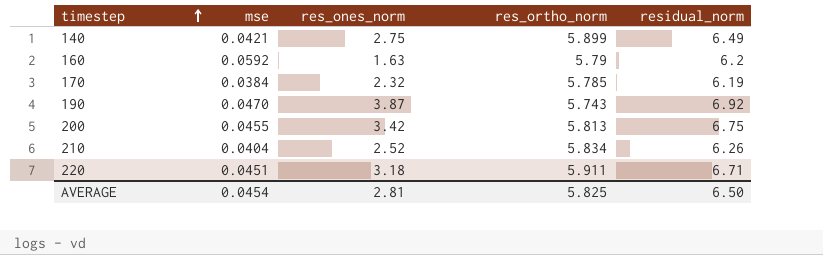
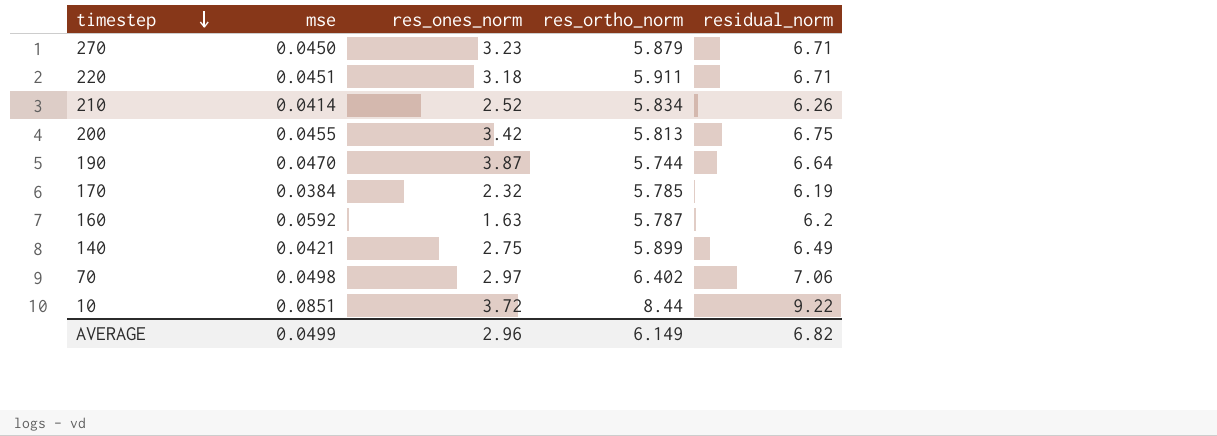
row order: timestep ascending -> timestep descending
row 270: none -> 0.0450 | 3.23 | 5.879 | 6.71
210 | mse: 0.0404 -> 0.0414
190 | res_ortho_norm: 5.743 -> 5.744
190 | residual_norm: 6.92 -> 6.64
160 | res_ortho_norm: 5.79 -> 5.787
row 70: none -> 0.0498 | 2.97 | 6.402 | 7.06
row 10: none -> 0.0851 | 3.72 | 8.44 | 9.22
AVERAGE | mse: 0.0454 -> 0.0499
AVERAGE | res_ones_norm: 2.81 -> 2.96
AVERAGE | res_ortho_norm: 5.825 -> 6.149
AVERAGE | residual_norm: 6.50 -> 6.82

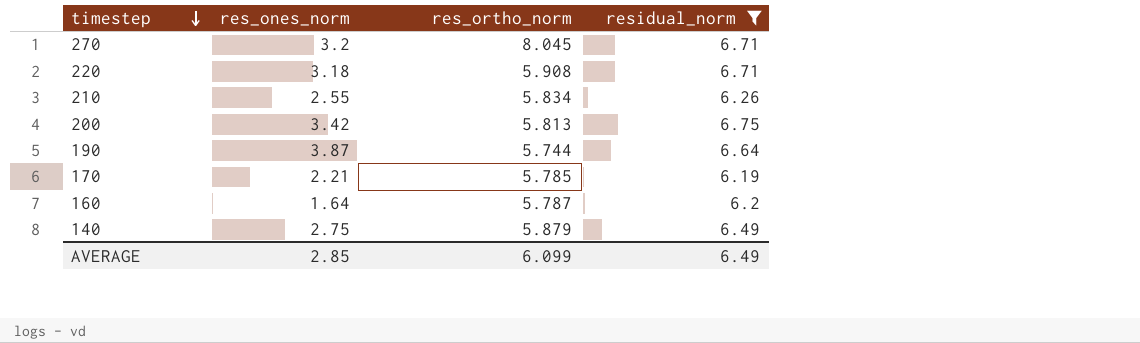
filter: none -> residual_norm <= 6.75
column mse | position: 2 -> none
270 | res_ones_norm: 3.23 -> 3.2
270 | res_ortho_norm: 5.879 -> 8.045
220 | res_ortho_norm: 5.911 -> 5.908
210 | res_ones_norm: 2.52 -> 2.55
170 | res_ones_norm: 2.32 -> 2.21
160 | res_ones_norm: 1.63 -> 1.64
140 | res_ortho_norm: 5.899 -> 5.879
AVERAGE | res_ones_norm: 2.96 -> 2.85
AVERAGE | res_ortho_norm: 6.149 -> 6.099
AVERAGE | residual_norm: 6.82 -> 6.49

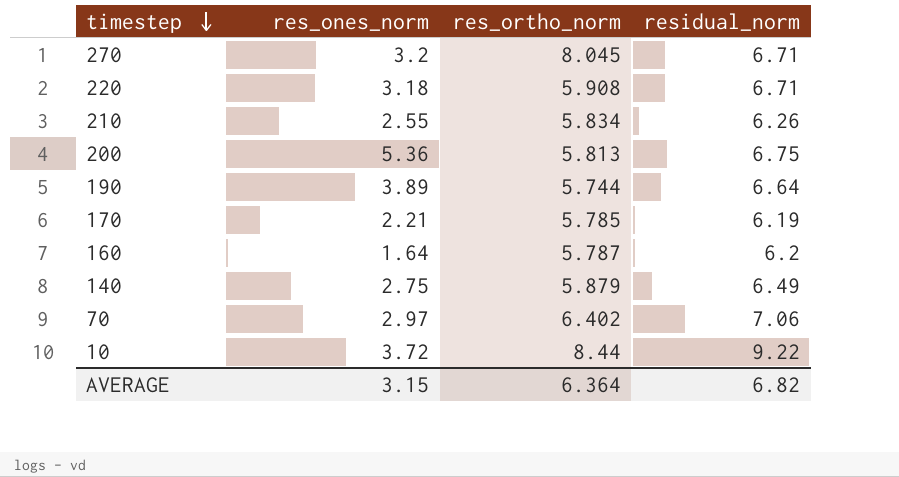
filter: residual_norm <= 6.75 -> none
200 | res_ones_norm: 3.42 -> 5.36
190 | res_ones_norm: 3.87 -> 3.89
AVERAGE | res_ones_norm: 2.85 -> 3.15
AVERAGE | res_ortho_norm: 6.099 -> 6.364
AVERAGE | residual_norm: 6.49 -> 6.82

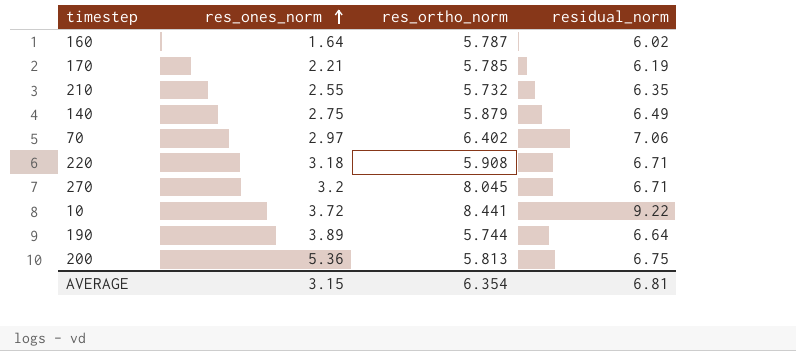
row order: timestep descending -> res_ones_norm ascending
160 | residual_norm: 6.2 -> 6.02
210 | res_ortho_norm: 5.834 -> 5.732
210 | residual_norm: 6.26 -> 6.35
10 | res_ortho_norm: 8.44 -> 8.441
AVERAGE | res_ortho_norm: 6.364 -> 6.354
AVERAGE | residual_norm: 6.82 -> 6.81

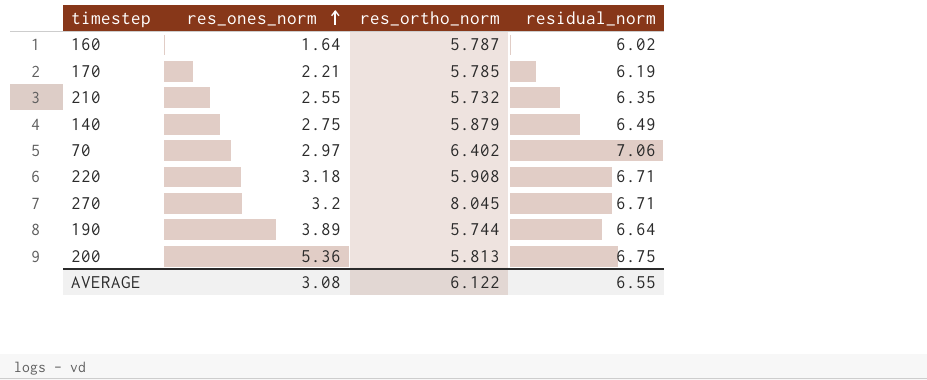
row 10: 3.72 | 8.441 | 9.22 -> none
AVERAGE | res_ones_norm: 3.15 -> 3.08
AVERAGE | res_ortho_norm: 6.354 -> 6.122
AVERAGE | residual_norm: 6.81 -> 6.55

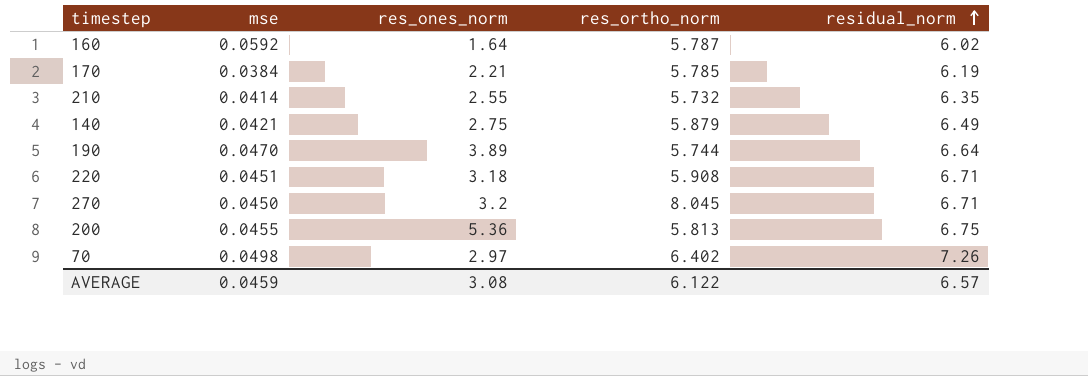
row order: res_ones_norm ascending -> residual_norm ascending
column mse | position: none -> 2
70 | residual_norm: 7.06 -> 7.26
AVERAGE | residual_norm: 6.55 -> 6.57

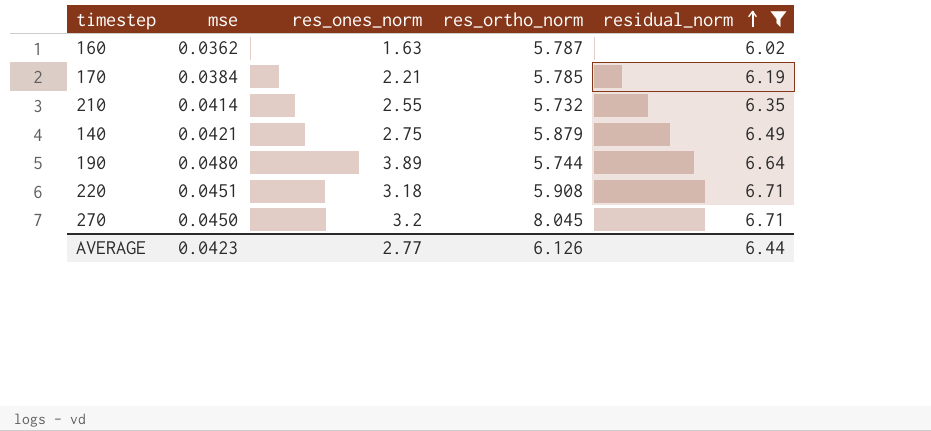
filter: none -> residual_norm <= 6.71
160 | mse: 0.0592 -> 0.0362
160 | res_ones_norm: 1.64 -> 1.63
190 | mse: 0.0470 -> 0.0480
AVERAGE | mse: 0.0459 -> 0.0423
AVERAGE | res_ones_norm: 3.08 -> 2.77
AVERAGE | res_ortho_norm: 6.122 -> 6.126
AVERAGE | residual_norm: 6.57 -> 6.44

